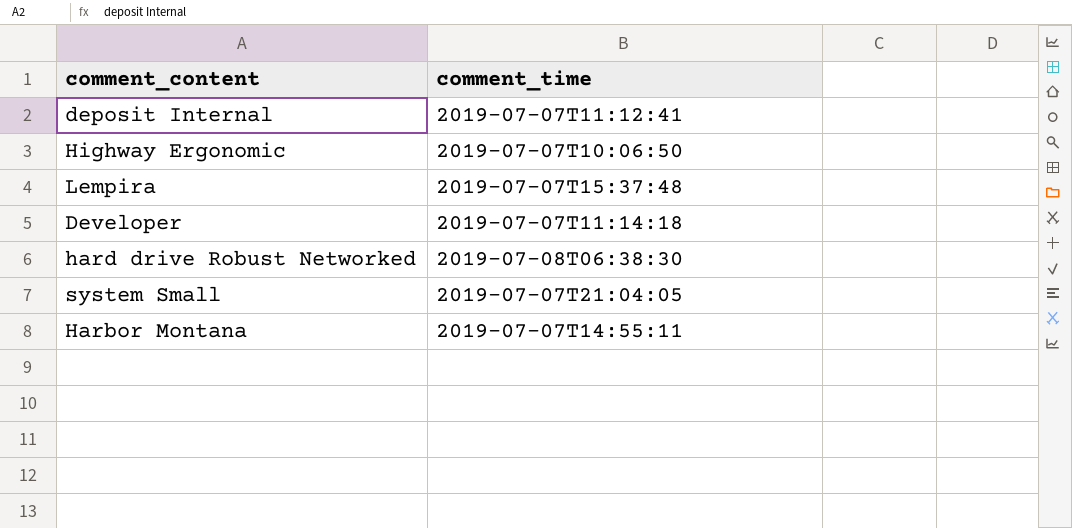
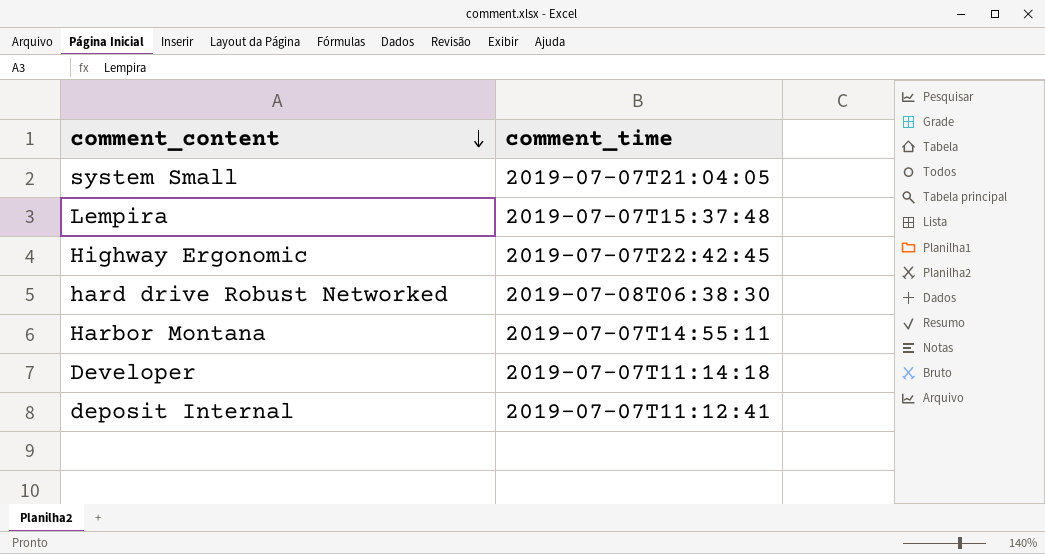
row order: none -> comment_content descending
Highway Ergonomic | comment_time: 2019-07-07T10:06:50 -> 2019-07-07T22:42:45

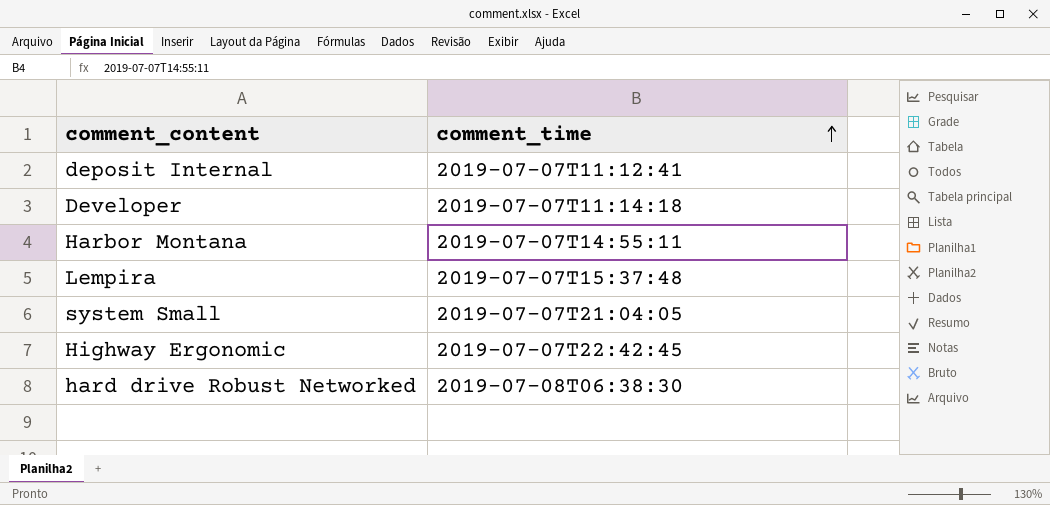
row order: comment_content descending -> comment_time ascending

